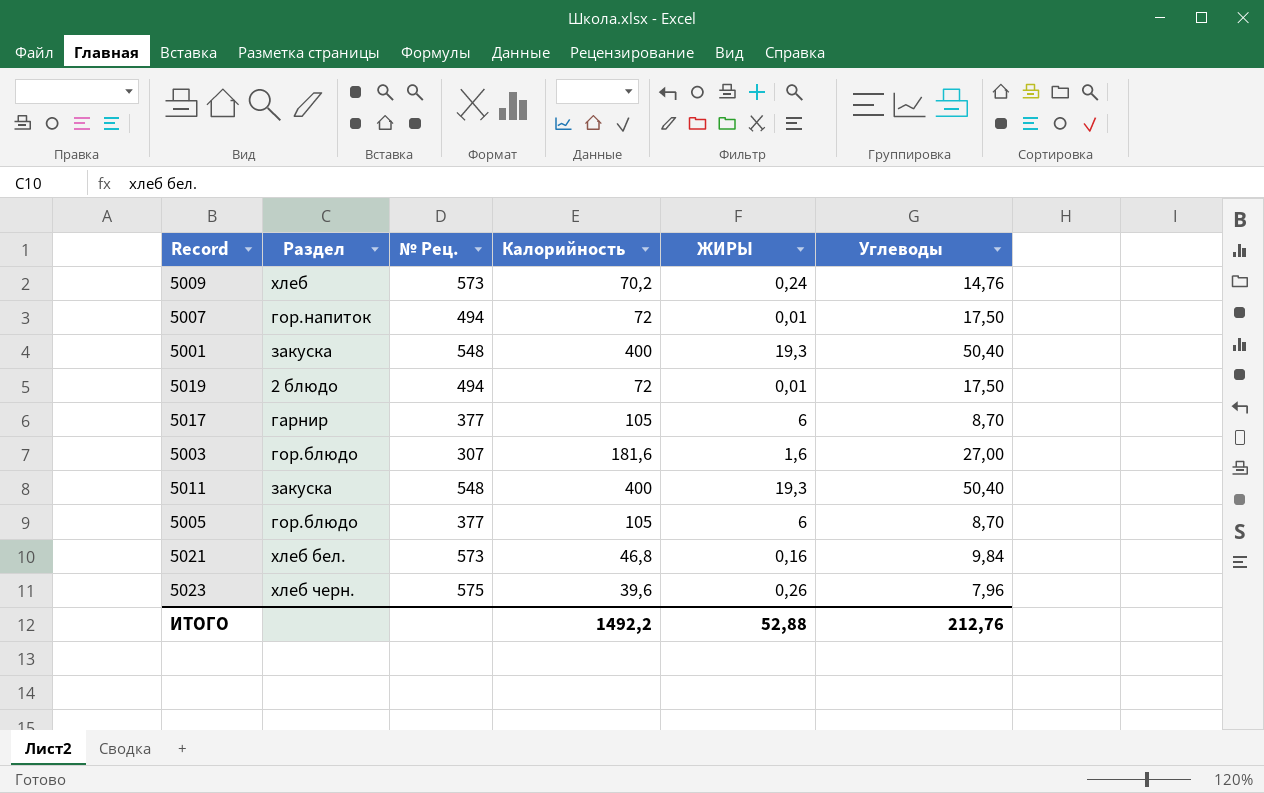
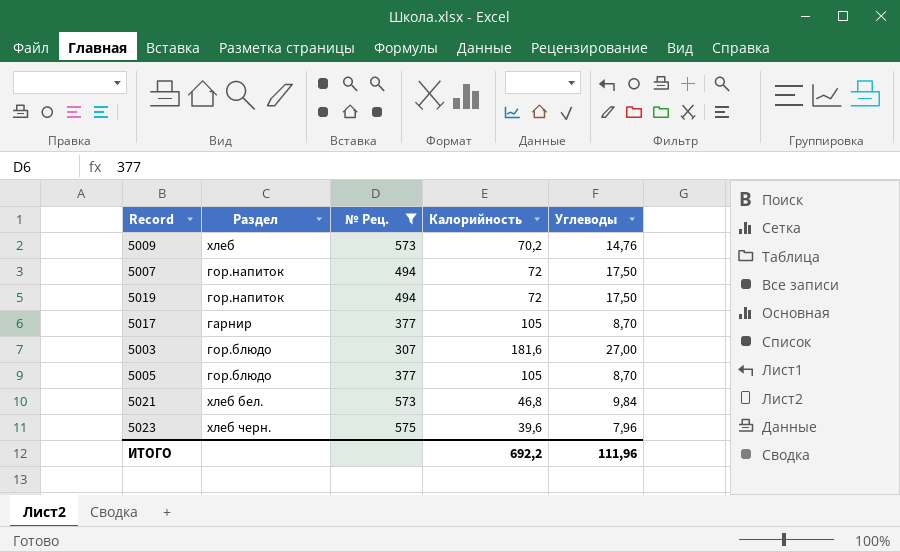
filter: none -> № Рец. != 548
column ЖИРЫ | position: 5 -> none
5019 | Раздел: 2 блюдо -> гор.напиток
ИТОГО | Калорийность: 1492,2 -> 692,2
ИТОГО | Углеводы: 212,76 -> 111,96

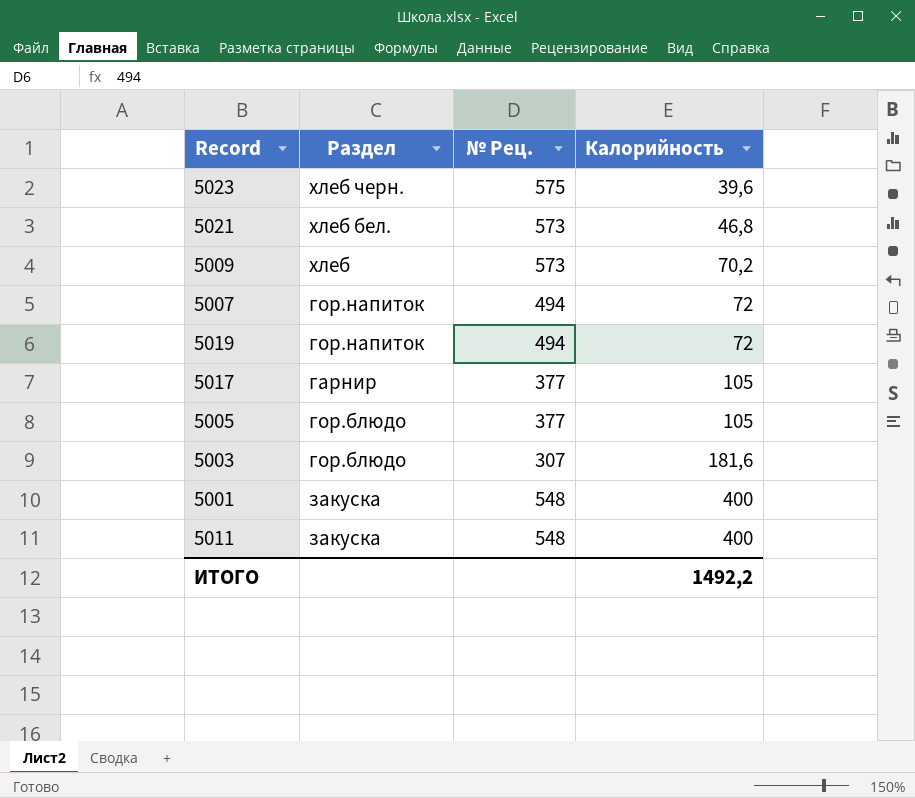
filter: № Рец. != 548 -> none
row order: none -> Калорийность ascending
column Углеводы | position: 5 -> none
ИТОГО | Калорийность: 692,2 -> 1492,2

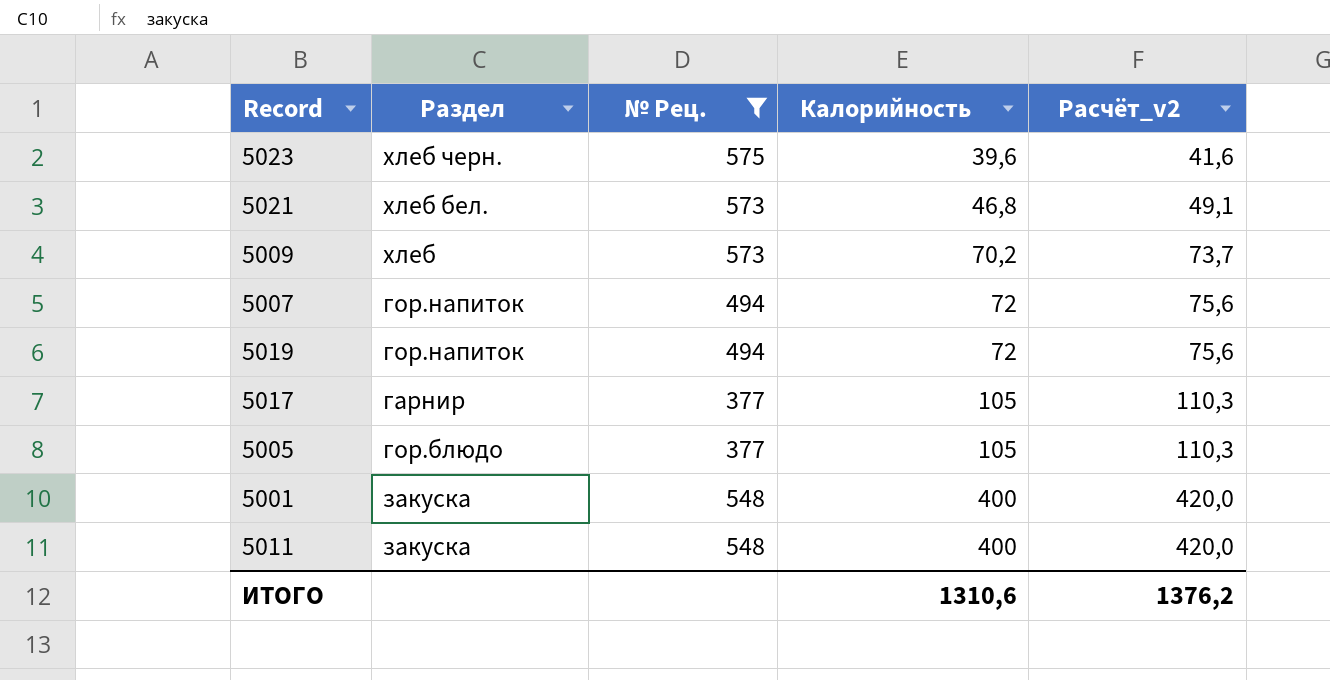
filter: none -> № Рец. != 307
column Расчёт_v2 | formula: none -> [Калорийность] * 1,05
ИТОГО | Калорийность: 1492,2 -> 1310,6

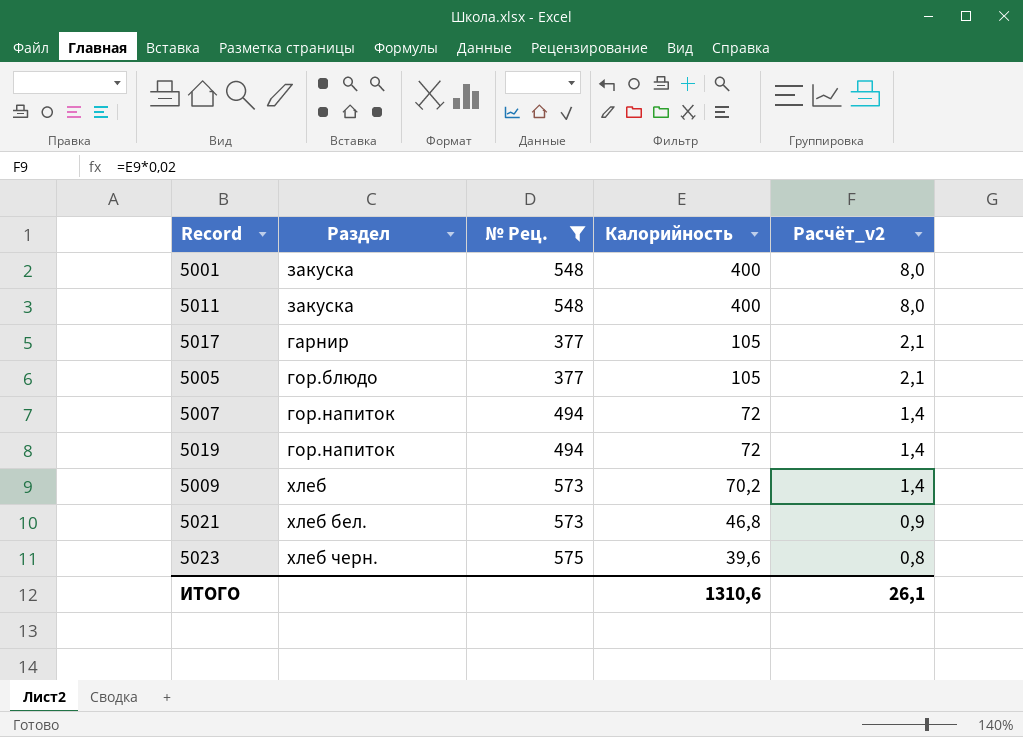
row order: Калорийность ascending -> Калорийность descending
column Расчёт_v2 | formula: [Калорийность] * 1,05 -> [Калорийность] * 0,02
ИТОГО | Расчёт_v2: 1376,2 -> 26,1

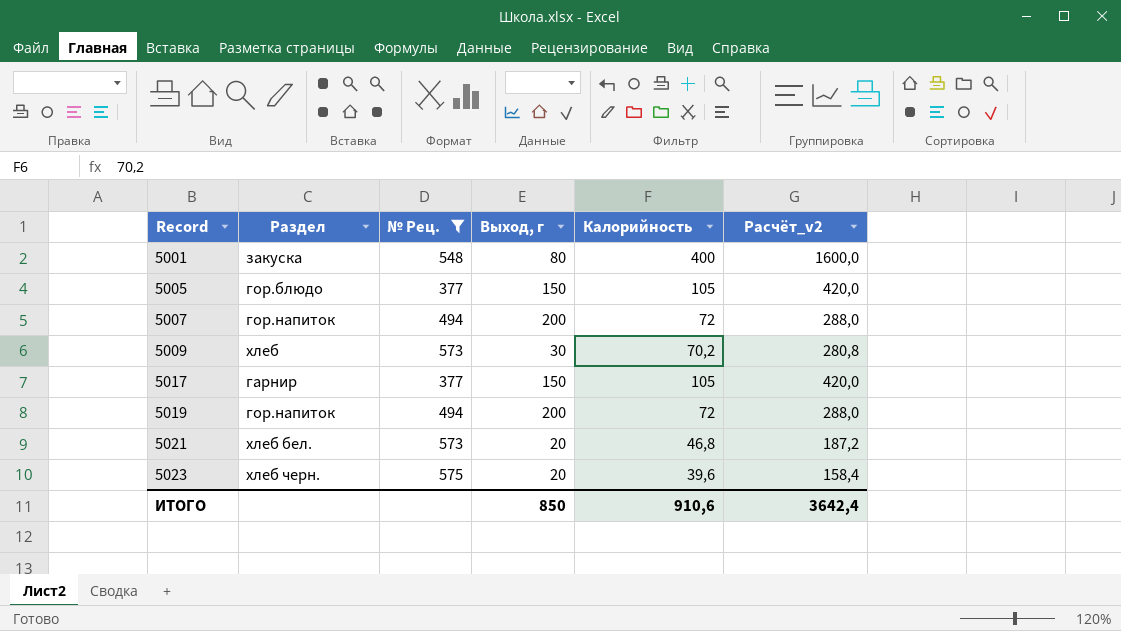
row order: Калорийность descending -> Record ascending
column Выход, г | position: none -> 4
column Расчёт_v2 | formula: [Калорийность] * 0,02 -> [Калорийность] * 4
row 5011: закуска | 548 | 400 | 8,0 -> none
ИТОГО | Калорийность: 1310,6 -> 910,6
ИТОГО | Расчёт_v2: 26,1 -> 3642,4

